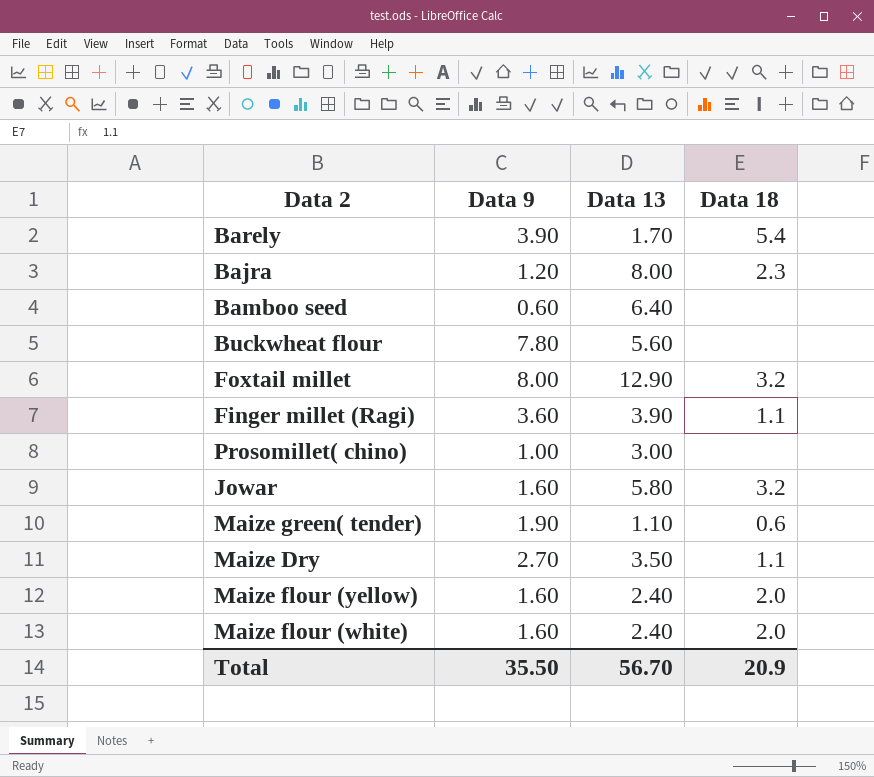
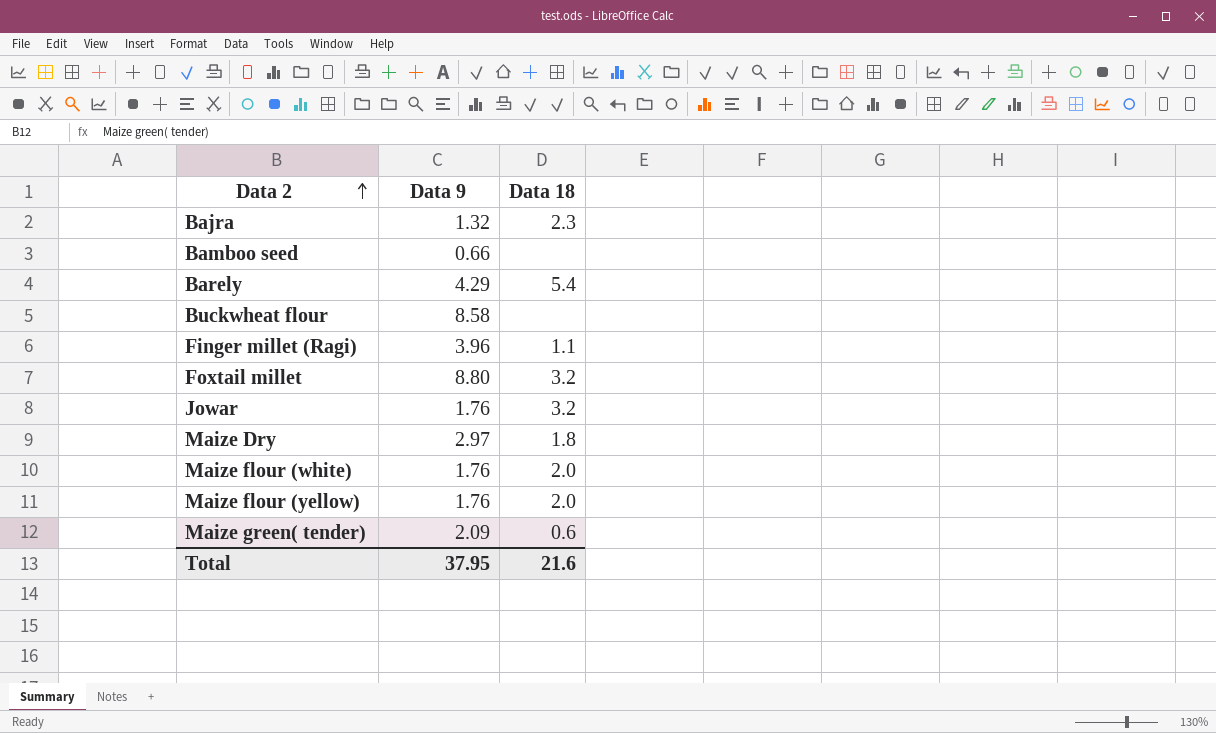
row order: none -> Data 2 ascending
column Data 13 | position: 3 -> none
row Prosomillet( chino): 1.00 | 3.00 | none -> none
Bajra | Data 9: 1.20 -> 1.32
Bamboo seed | Data 9: 0.60 -> 0.66
Barely | Data 9: 3.90 -> 4.29
Buckwheat flour | Data 9: 7.80 -> 8.58
Finger millet (Ragi) | Data 9: 3.60 -> 3.96
Foxtail millet | Data 9: 8.00 -> 8.80
Jowar | Data 9: 1.60 -> 1.76
Maize Dry | Data 9: 2.70 -> 2.97
Maize Dry | Data 18: 1.1 -> 1.8
Maize flour (white) | Data 9: 1.60 -> 1.76
Maize flour (yellow) | Data 9: 1.60 -> 1.76
Maize green( tender) | Data 9: 1.90 -> 2.09
Total | Data 9: 35.50 -> 37.95
Total | Data 18: 20.9 -> 21.6

